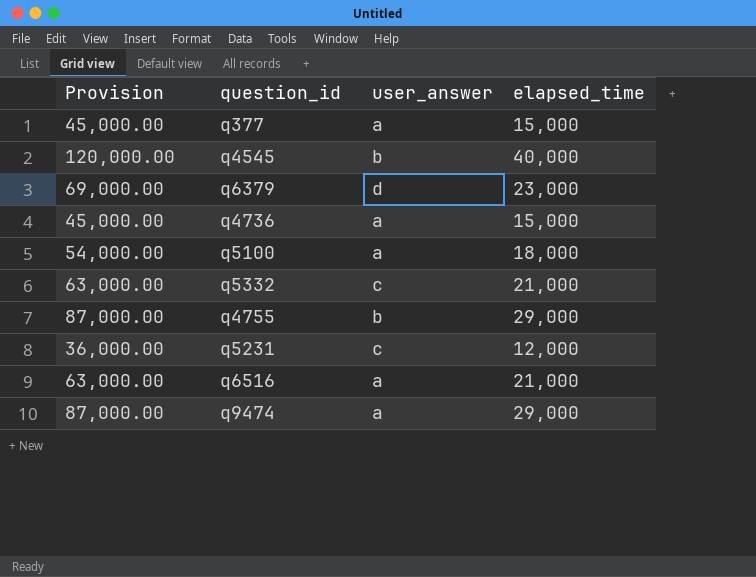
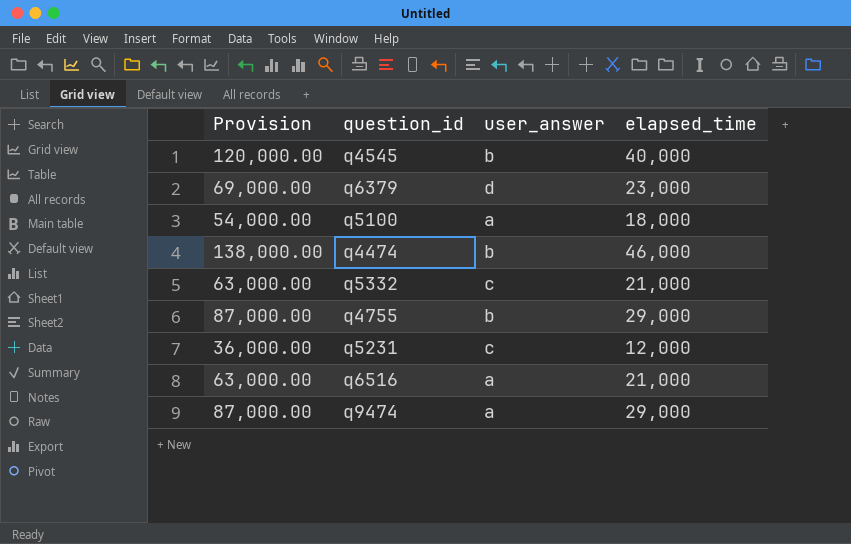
row q377: 45,000.00 | a | 15,000 -> none
row q4736: 45,000.00 | a | 15,000 -> none
row q4474: none -> 138,000.00 | b | 46,000

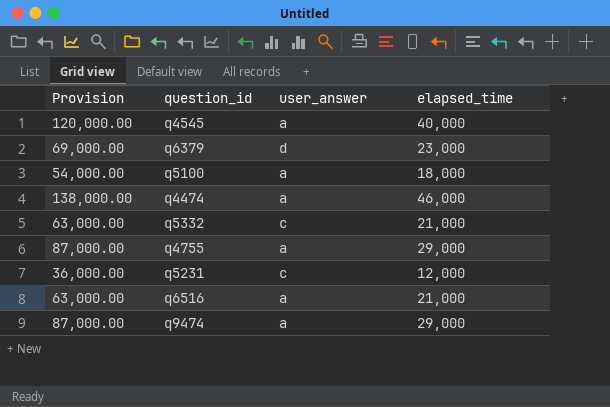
q4545 | user_answer: b -> a
q4474 | user_answer: b -> a
q4755 | user_answer: b -> a

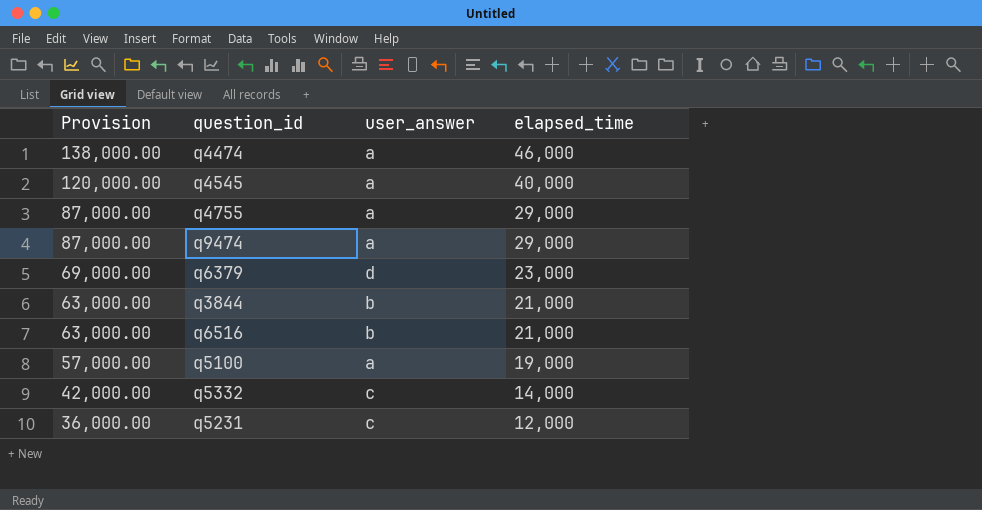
row order: none -> Provision descending
row q3844: none -> 63,000.00 | b | 21,000
q6516 | user_answer: a -> b
q5100 | Provision: 54,000.00 -> 57,000.00
q5100 | elapsed_time: 18,000 -> 19,000
q5332 | Provision: 63,000.00 -> 42,000.00
q5332 | elapsed_time: 21,000 -> 14,000

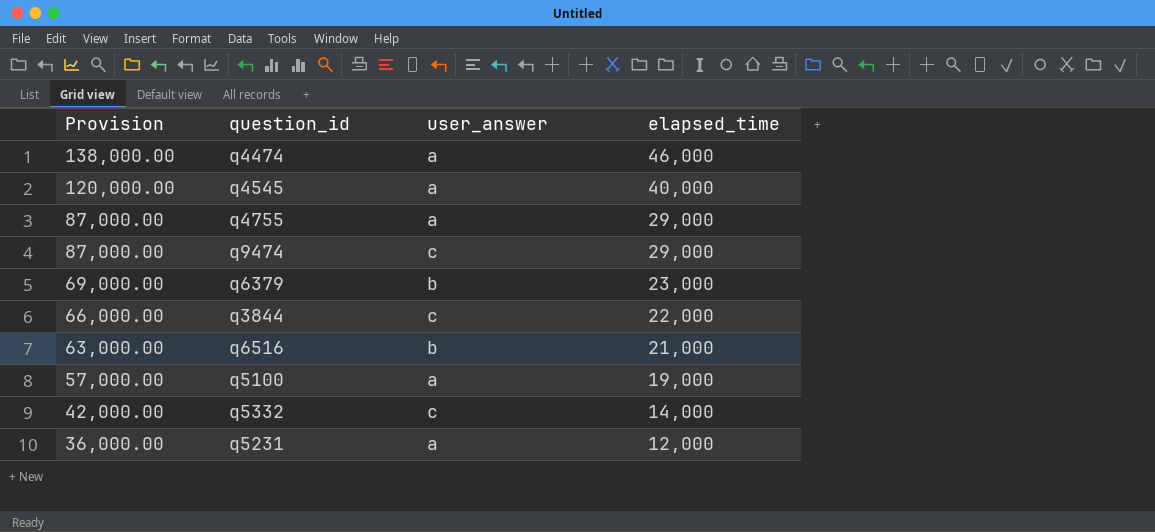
q9474 | user_answer: a -> c
q6379 | user_answer: d -> b
q3844 | Provision: 63,000.00 -> 66,000.00
q3844 | user_answer: b -> c
q3844 | elapsed_time: 21,000 -> 22,000
q5231 | user_answer: c -> a

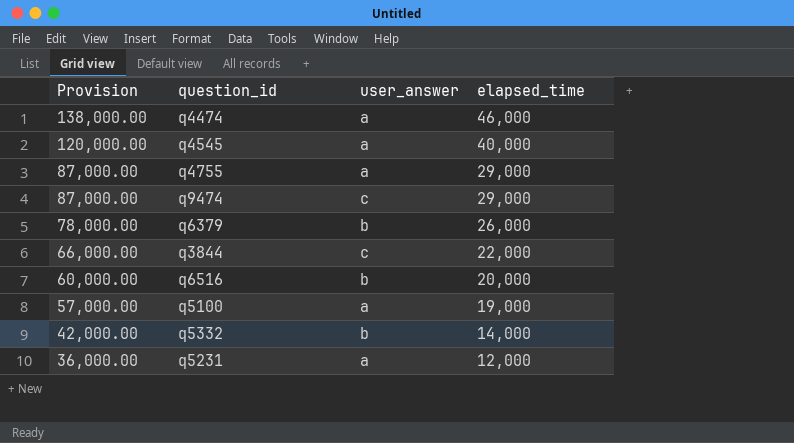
q6379 | Provision: 69,000.00 -> 78,000.00
q6379 | elapsed_time: 23,000 -> 26,000
q6516 | Provision: 63,000.00 -> 60,000.00
q6516 | elapsed_time: 21,000 -> 20,000
q5332 | user_answer: c -> b

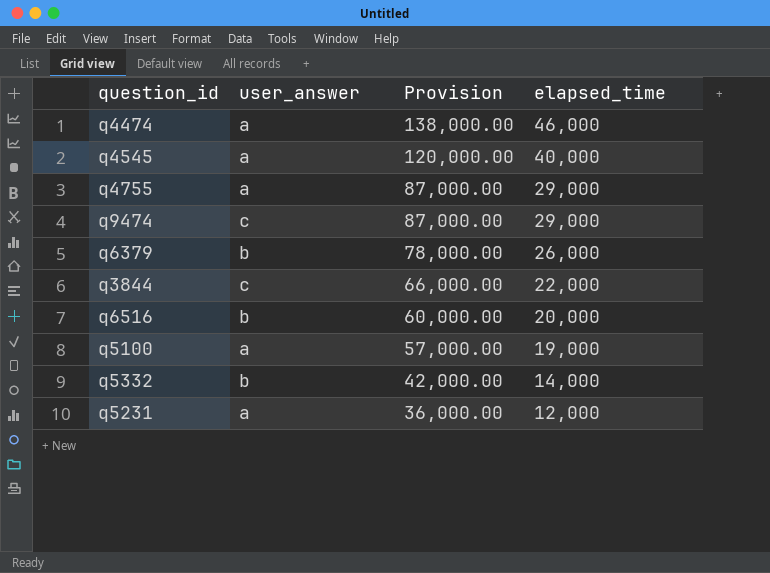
column Provision | position: 1 -> 3

